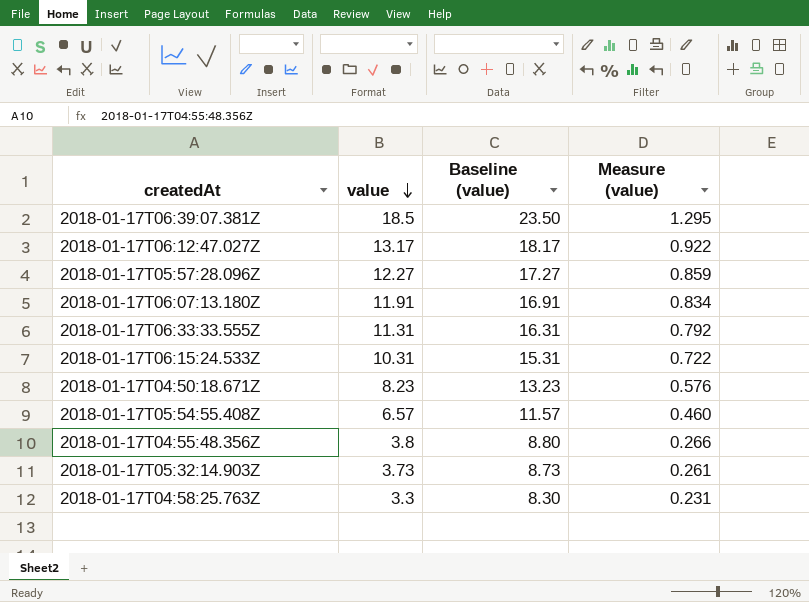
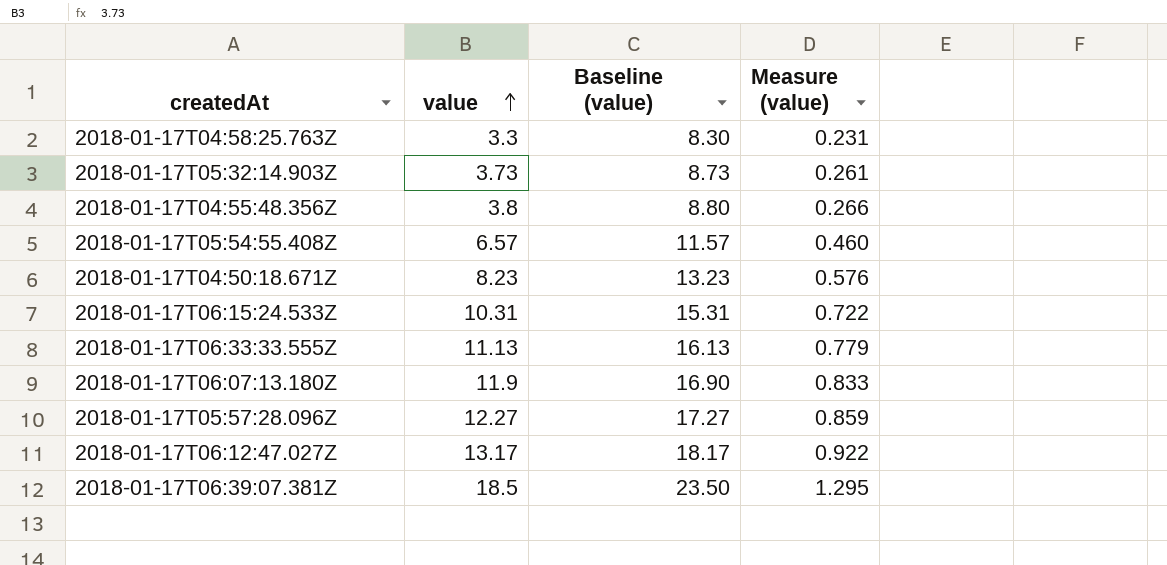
row order: value descending -> value ascending
2018-01-17T06:33:33.555Z | value: 11.31 -> 11.13
2018-01-17T06:33:33.555Z | Baseline (value): 16.31 -> 16.13
2018-01-17T06:33:33.555Z | Measure (value): 0.792 -> 0.779
2018-01-17T06:07:13.180Z | value: 11.91 -> 11.9
2018-01-17T06:07:13.180Z | Baseline (value): 16.91 -> 16.90
2018-01-17T06:07:13.180Z | Measure (value): 0.834 -> 0.833

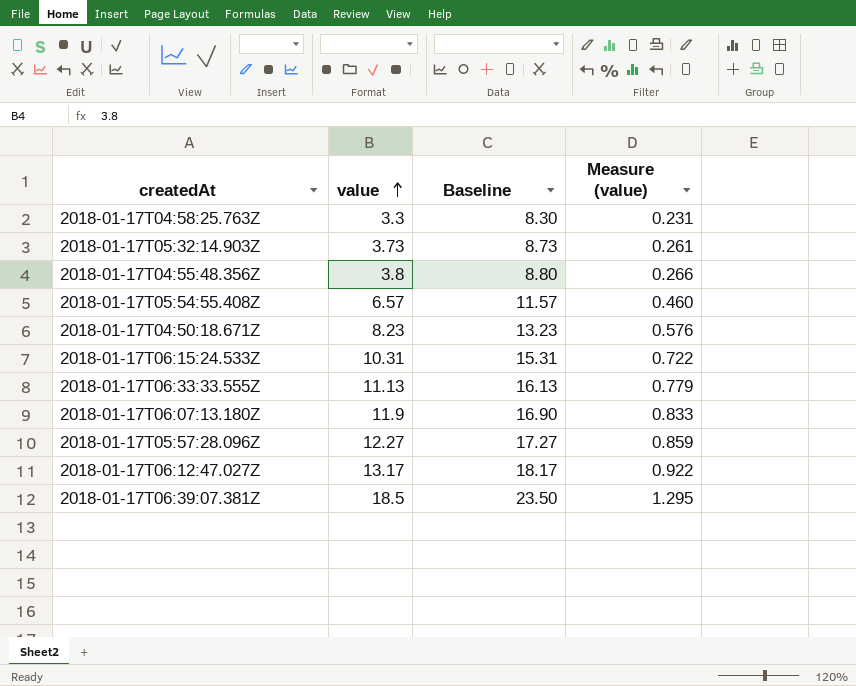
column name: Baseline (value) -> Baseline

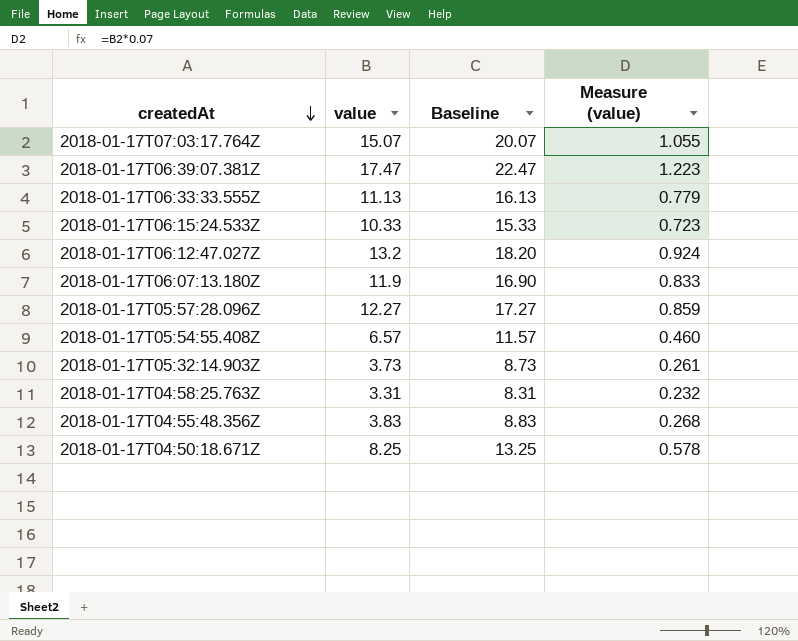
row order: value ascending -> createdAt descending
row 2018-01-17T07:03:17.764Z: none -> 15.07 | 20.07 | 1.055
2018-01-17T06:39:07.381Z | value: 18.5 -> 17.47
2018-01-17T06:39:07.381Z | Baseline: 23.50 -> 22.47
2018-01-17T06:39:07.381Z | Measure (value): 1.295 -> 1.223
2018-01-17T06:15:24.533Z | value: 10.31 -> 10.33
2018-01-17T06:15:24.533Z | Baseline: 15.31 -> 15.33
2018-01-17T06:15:24.533Z | Measure (value): 0.722 -> 0.723
2018-01-17T06:12:47.027Z | value: 13.17 -> 13.2
2018-01-17T06:12:47.027Z | Baseline: 18.17 -> 18.20
2018-01-17T06:12:47.027Z | Measure (value): 0.922 -> 0.924
2018-01-17T04:58:25.763Z | value: 3.3 -> 3.31
2018-01-17T04:58:25.763Z | Baseline: 8.30 -> 8.31
2018-01-17T04:58:25.763Z | Measure (value): 0.231 -> 0.232
2018-01-17T04:55:48.356Z | value: 3.8 -> 3.83
2018-01-17T04:55:48.356Z | Baseline: 8.80 -> 8.83
2018-01-17T04:55:48.356Z | Measure (value): 0.266 -> 0.268
2018-01-17T04:50:18.671Z | value: 8.23 -> 8.25
2018-01-17T04:50:18.671Z | Baseline: 13.23 -> 13.25
2018-01-17T04:50:18.671Z | Measure (value): 0.576 -> 0.578

